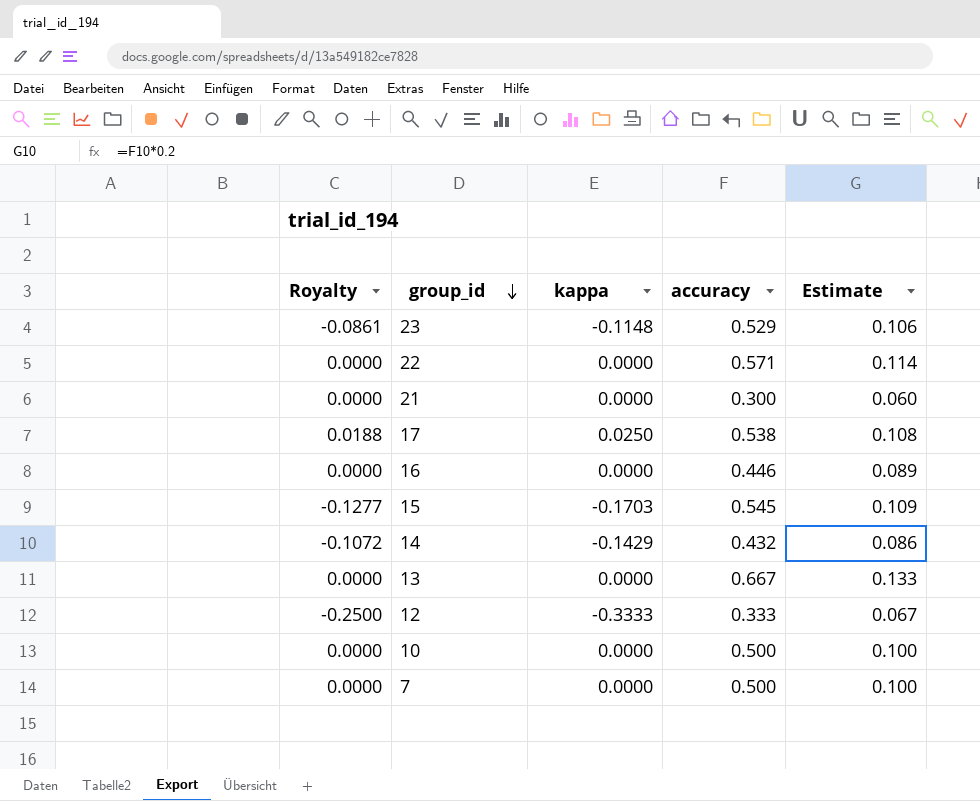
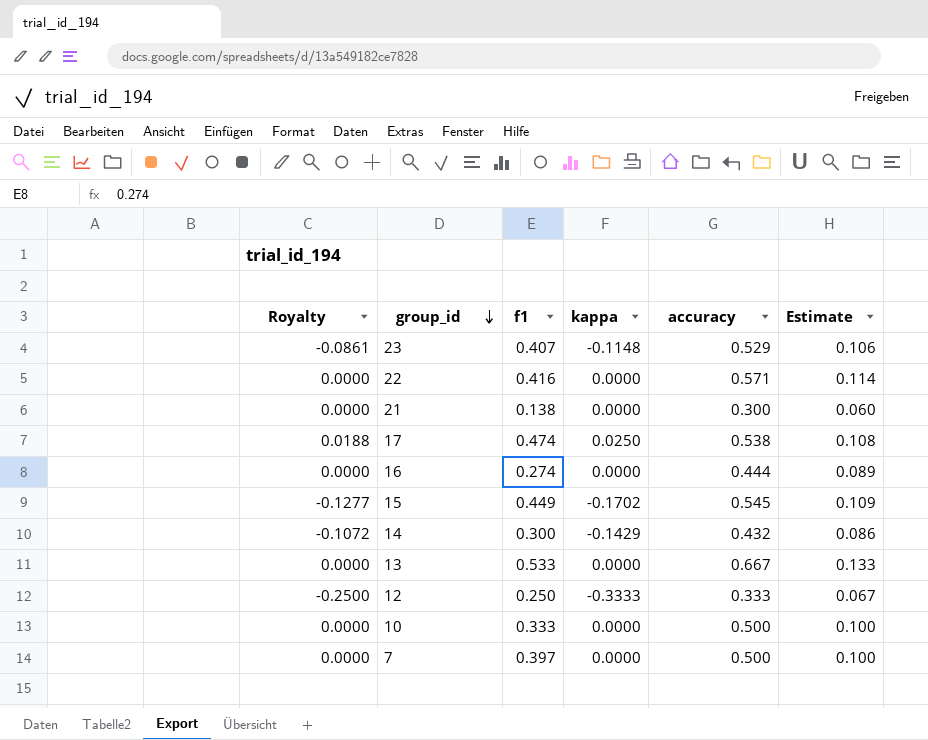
column f1 | position: none -> 3
16 | accuracy: 0.446 -> 0.444
15 | kappa: -0.1703 -> -0.1702

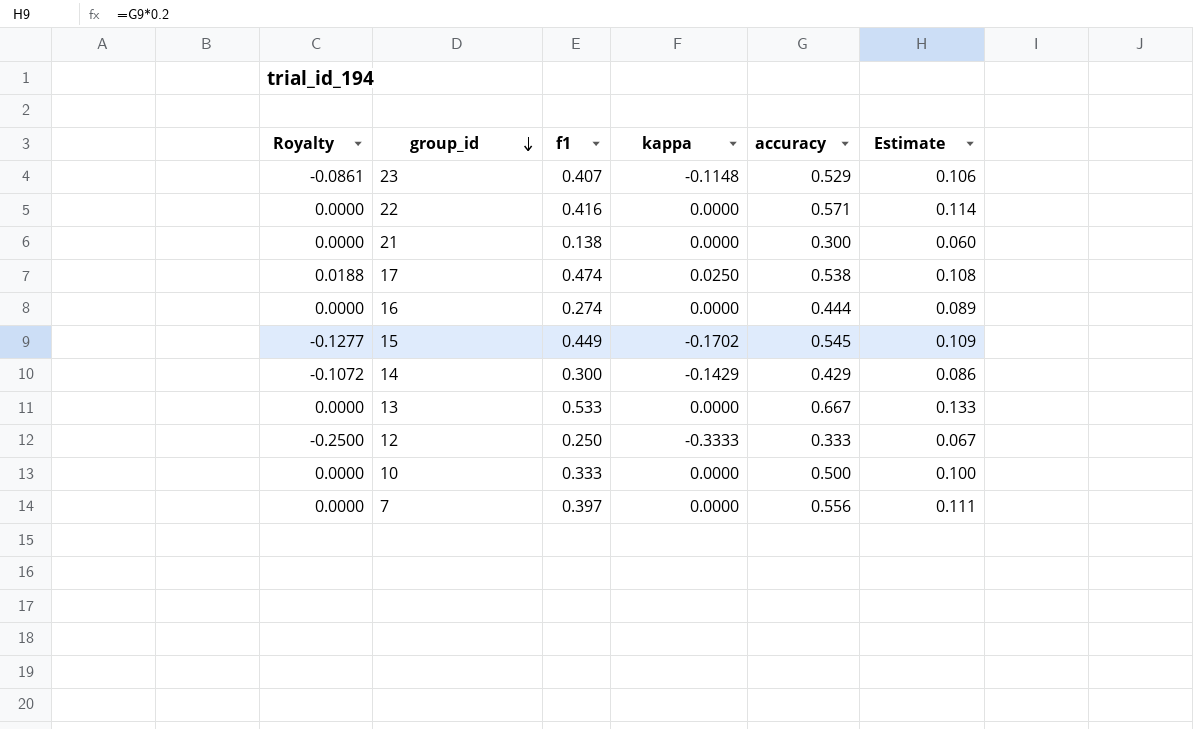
14 | accuracy: 0.432 -> 0.429
7 | accuracy: 0.500 -> 0.556
7 | Estimate: 0.100 -> 0.111

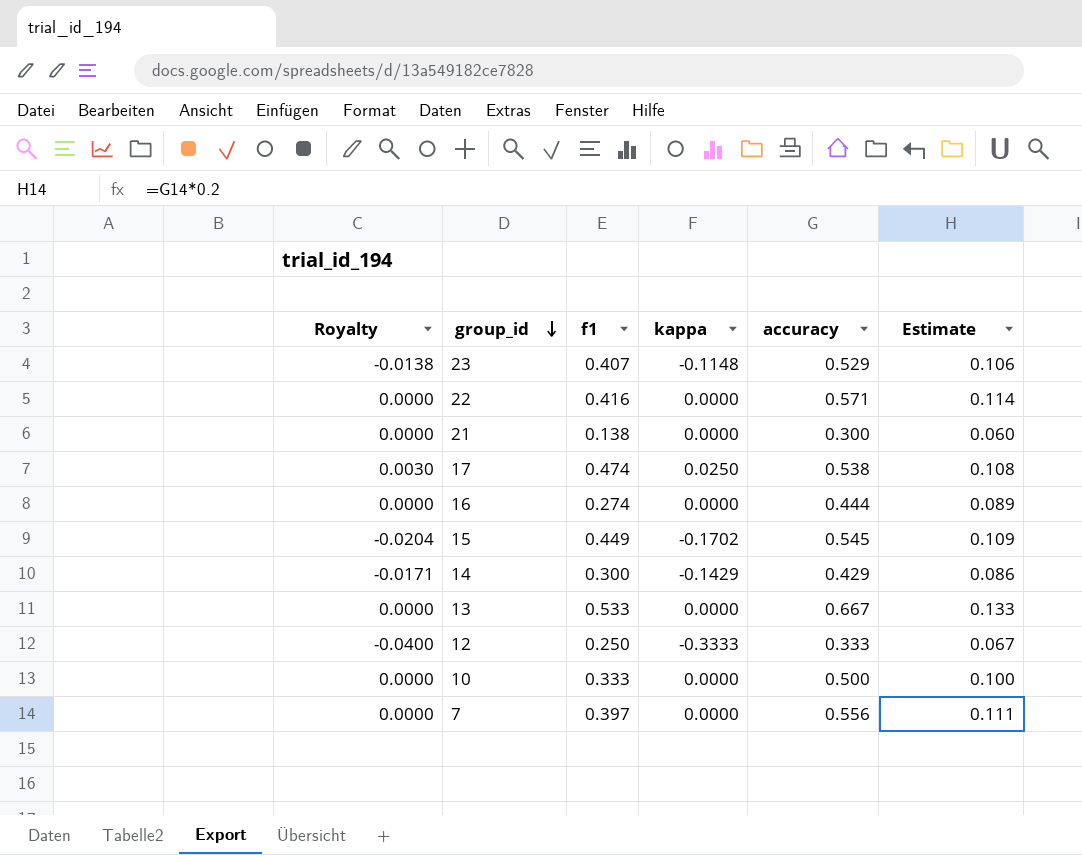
column Royalty | formula: [kappa] * 0.75 -> [kappa] * 0.12

